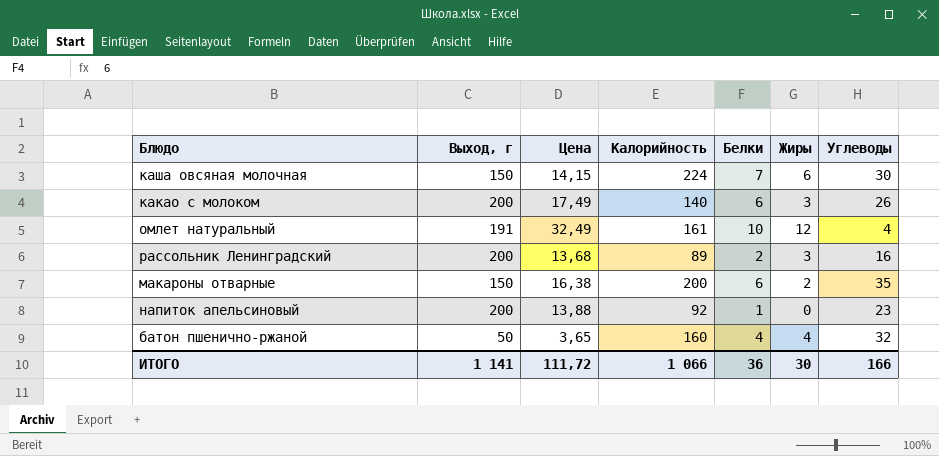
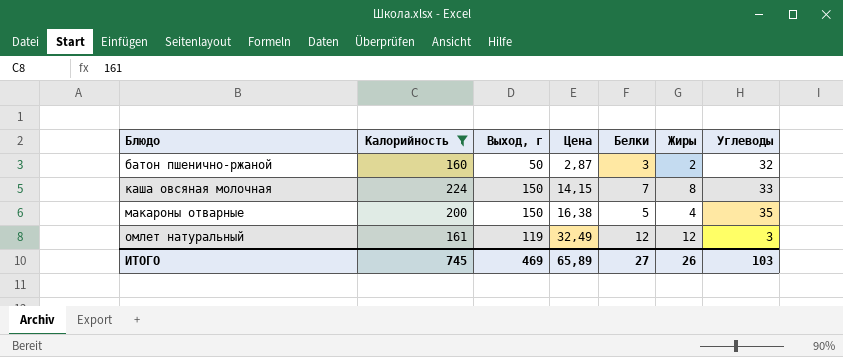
filter: none -> Калорийность >= 160
row order: none -> Блюдо ascending
column Калорийность | position: 4 -> 2
батон пшенично-ржаной | Цена: 3,65 -> 2,87
батон пшенично-ржаной | Белки: 4 -> 3
батон пшенично-ржаной | Жиры: 4 -> 2
каша овсяная молочная | Жиры: 6 -> 8
каша овсяная молочная | Углеводы: 30 -> 33
макароны отварные | Белки: 6 -> 5
макароны отварные | Жиры: 2 -> 4
омлет натуральный | Выход, г: 191 -> 119
омлет натуральный | Белки: 10 -> 12
омлет натуральный | Углеводы: 4 -> 3
ИТОГО | Калорийность: 1 066 -> 745
ИТОГО | Выход, г: 1 141 -> 469
ИТОГО | Цена: 111,72 -> 65,89
ИТОГО | Белки: 36 -> 27
ИТОГО | Жиры: 30 -> 26
ИТОГО | Углеводы: 166 -> 103

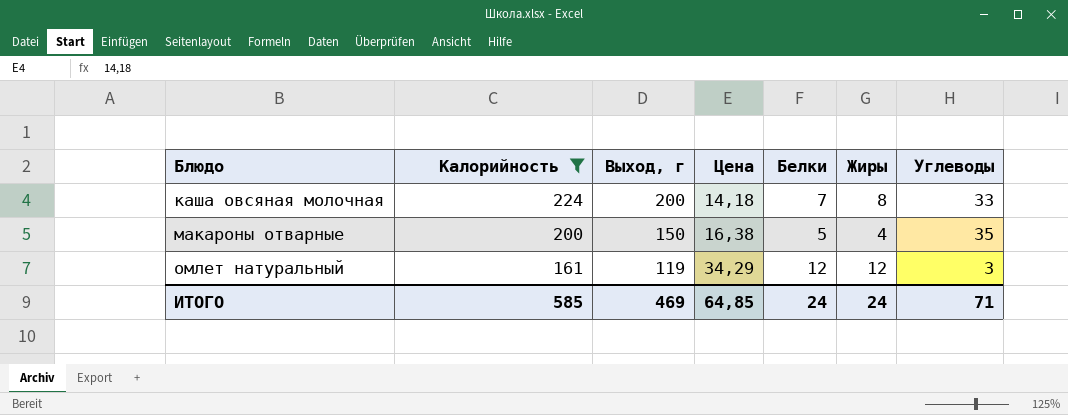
row батон пшенично-ржаной: 160 | 50 | 2,87 | 3 | 2 | 32 -> none
каша овсяная молочная | Выход, г: 150 -> 200
каша овсяная молочная | Цена: 14,15 -> 14,18
омлет натуральный | Цена: 32,49 -> 34,29
ИТОГО | Калорийность: 745 -> 585
ИТОГО | Цена: 65,89 -> 64,85
ИТОГО | Белки: 27 -> 24
ИТОГО | Жиры: 26 -> 24
ИТОГО | Углеводы: 103 -> 71

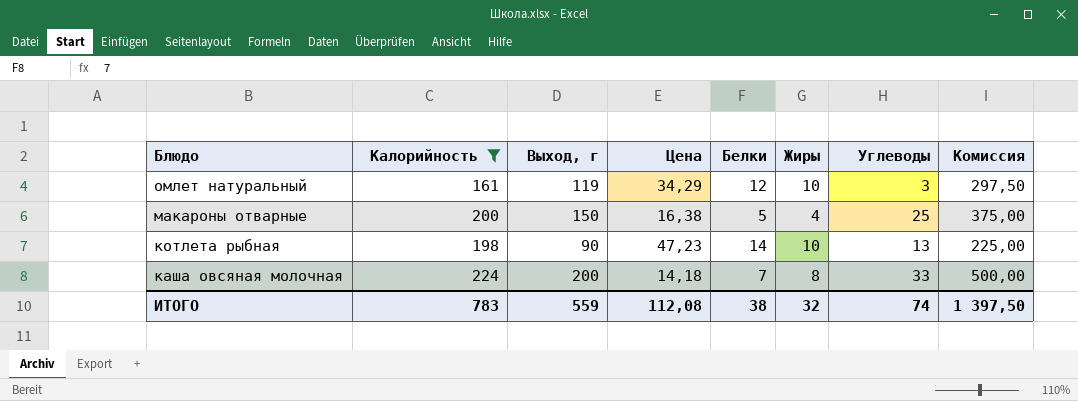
row order: Блюдо ascending -> Блюдо descending
column Комиссия | formula: none -> [Выход, г] * 2,5
омлет натуральный | Жиры: 12 -> 10
макароны отварные | Углеводы: 35 -> 25
row котлета рыбная: none -> 198 | 90 | 47,23 | 14 | 10 | 13 | 225,00
ИТОГО | Калорийность: 585 -> 783
ИТОГО | Выход, г: 469 -> 559
ИТОГО | Цена: 64,85 -> 112,08
ИТОГО | Белки: 24 -> 38
ИТОГО | Жиры: 24 -> 32
ИТОГО | Углеводы: 71 -> 74

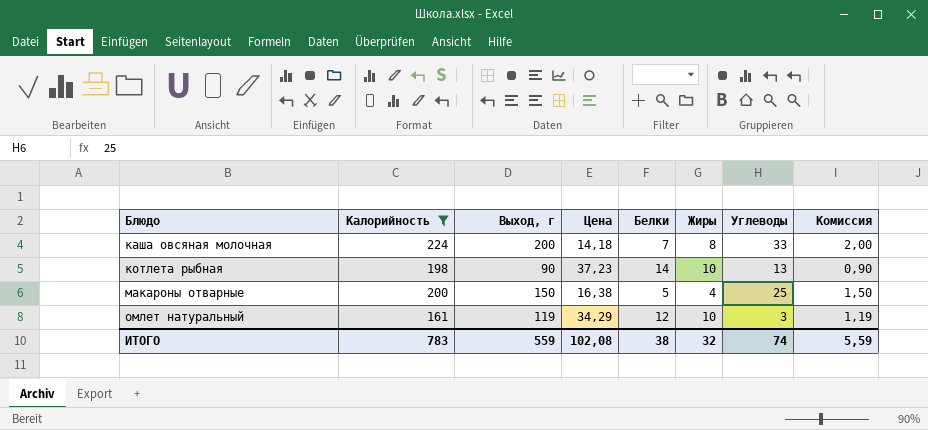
row order: Блюдо descending -> Блюдо ascending
column Комиссия | formula: [Выход, г] * 2,5 -> [Выход, г] * 0,01
котлета рыбная | Цена: 47,23 -> 37,23
ИТОГО | Цена: 112,08 -> 102,08
ИТОГО | Комиссия: 1 397,50 -> 5,59

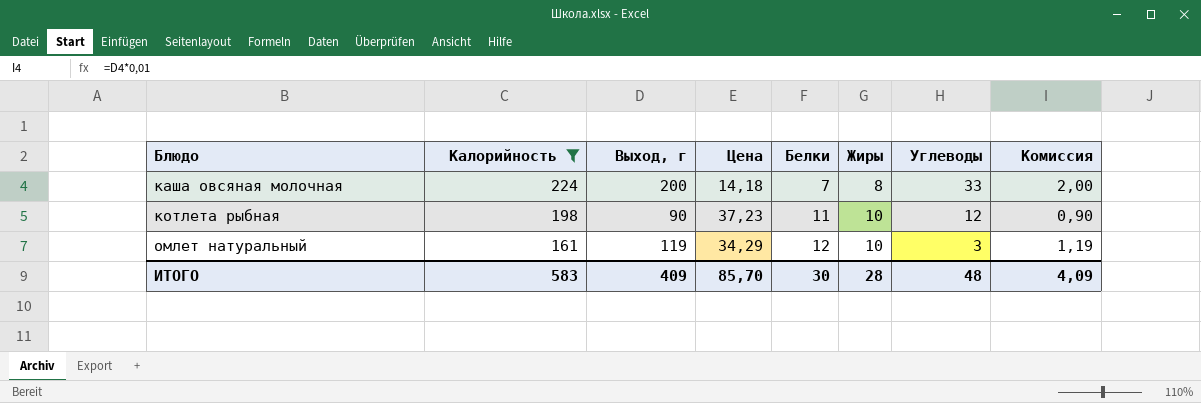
row макароны отварные: 200 | 150 | 16,38 | 5 | 4 | 25 | 1,50 -> none
котлета рыбная | Белки: 14 -> 11
котлета рыбная | Углеводы: 13 -> 12
ИТОГО | Калорийность: 783 -> 583
ИТОГО | Выход, г: 559 -> 409
ИТОГО | Цена: 102,08 -> 85,70
ИТОГО | Белки: 38 -> 30
ИТОГО | Жиры: 32 -> 28
ИТОГО | Углеводы: 74 -> 48
ИТОГО | Комиссия: 5,59 -> 4,09

